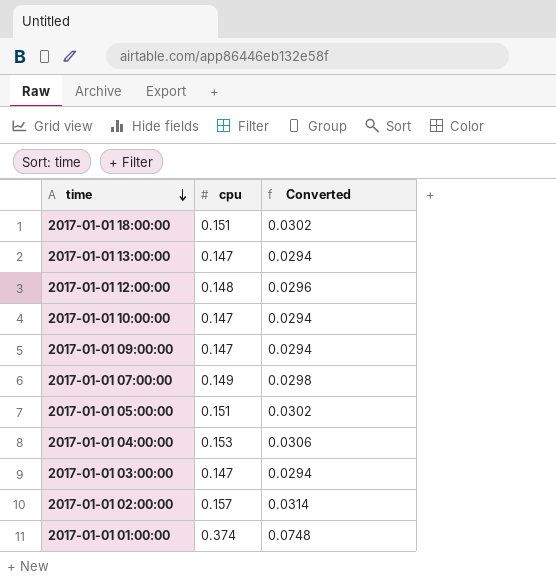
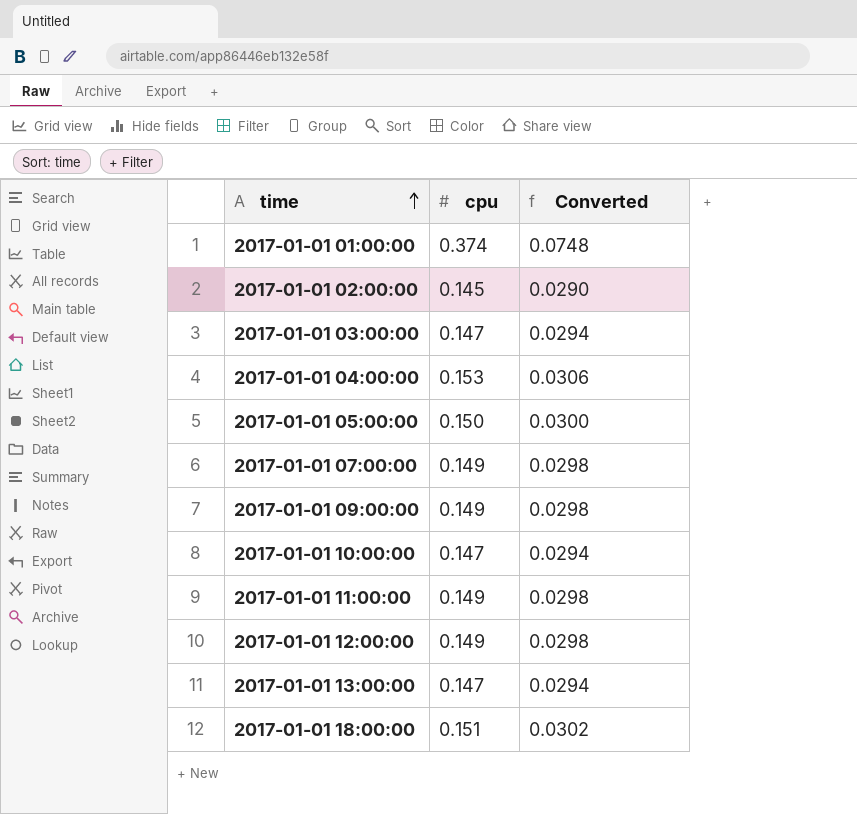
row order: time descending -> time ascending
2017-01-01 02:00:00 | cpu: 0.157 -> 0.145
2017-01-01 02:00:00 | Converted: 0.0314 -> 0.0290
2017-01-01 05:00:00 | cpu: 0.151 -> 0.150
2017-01-01 05:00:00 | Converted: 0.0302 -> 0.0300
2017-01-01 09:00:00 | cpu: 0.147 -> 0.149
2017-01-01 09:00:00 | Converted: 0.0294 -> 0.0298
row 2017-01-01 11:00:00: none -> 0.149 | 0.0298
2017-01-01 12:00:00 | cpu: 0.148 -> 0.149
2017-01-01 12:00:00 | Converted: 0.0296 -> 0.0298

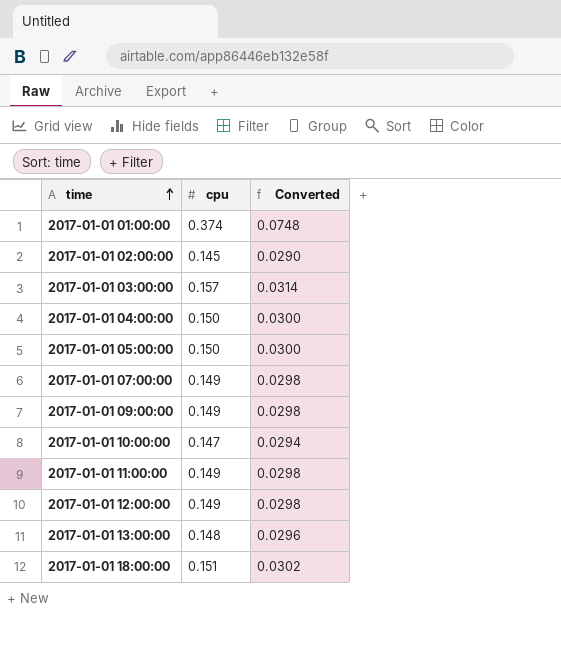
2017-01-01 03:00:00 | cpu: 0.147 -> 0.157
2017-01-01 03:00:00 | Converted: 0.0294 -> 0.0314
2017-01-01 04:00:00 | cpu: 0.153 -> 0.150
2017-01-01 04:00:00 | Converted: 0.0306 -> 0.0300
2017-01-01 13:00:00 | cpu: 0.147 -> 0.148
2017-01-01 13:00:00 | Converted: 0.0294 -> 0.0296

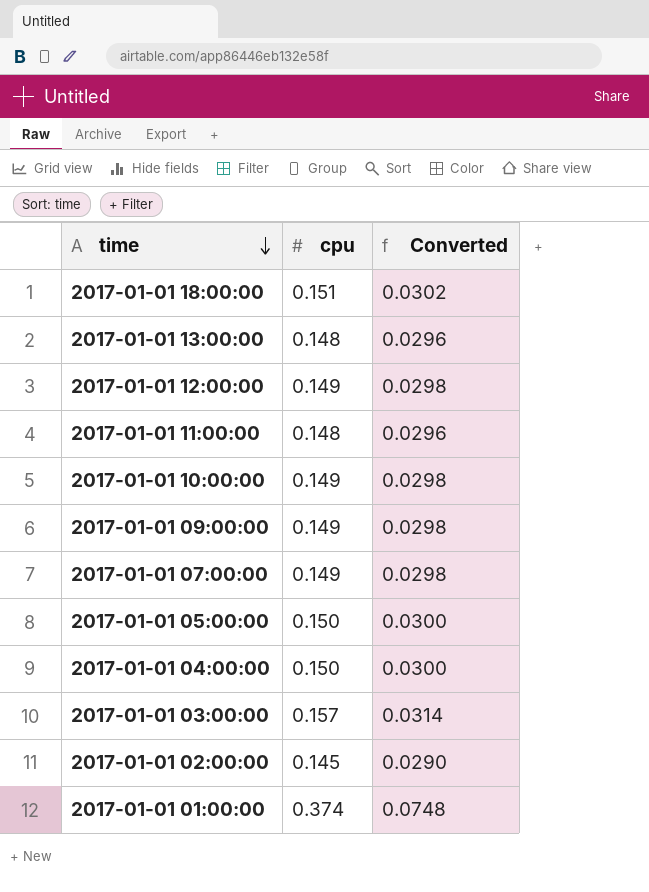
row order: time ascending -> time descending
2017-01-01 11:00:00 | cpu: 0.149 -> 0.148
2017-01-01 11:00:00 | Converted: 0.0298 -> 0.0296
2017-01-01 10:00:00 | cpu: 0.147 -> 0.149
2017-01-01 10:00:00 | Converted: 0.0294 -> 0.0298

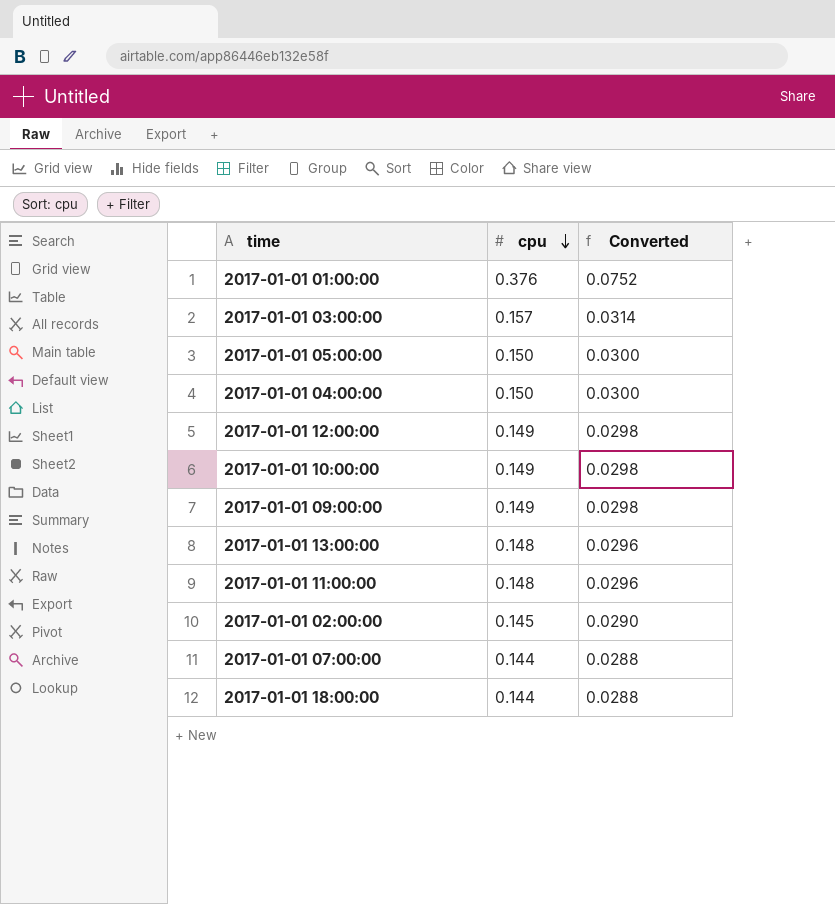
row order: time descending -> cpu descending
2017-01-01 01:00:00 | cpu: 0.374 -> 0.376
2017-01-01 01:00:00 | Converted: 0.0748 -> 0.0752
2017-01-01 07:00:00 | cpu: 0.149 -> 0.144
2017-01-01 07:00:00 | Converted: 0.0298 -> 0.0288
2017-01-01 18:00:00 | cpu: 0.151 -> 0.144
2017-01-01 18:00:00 | Converted: 0.0302 -> 0.0288

